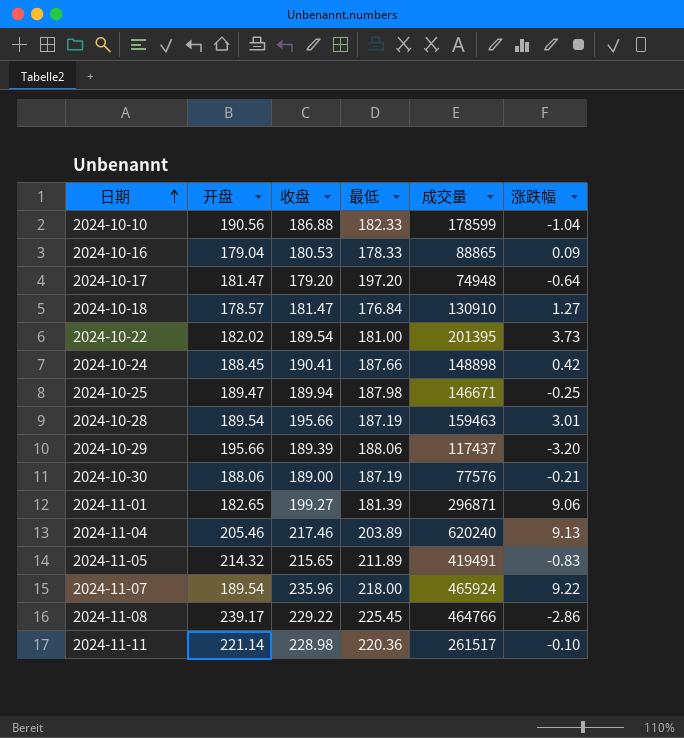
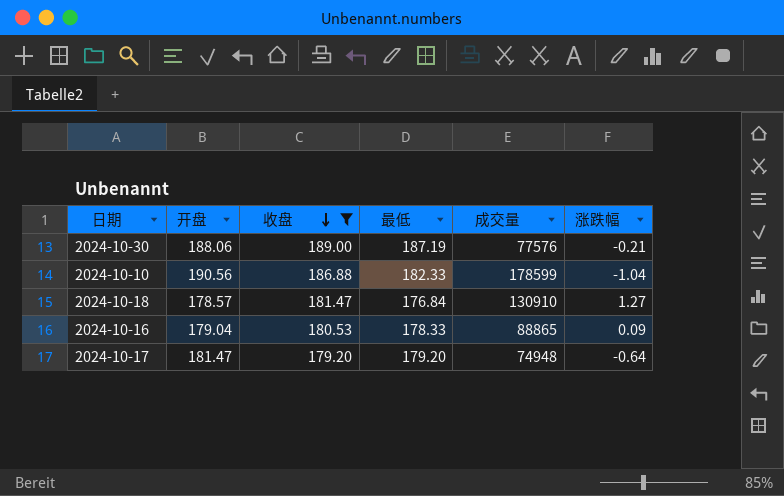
filter: none -> 收盘 <= 189.00
row order: 日期 ascending -> 收盘 descending
2024-10-17 | 最低: 197.20 -> 179.20

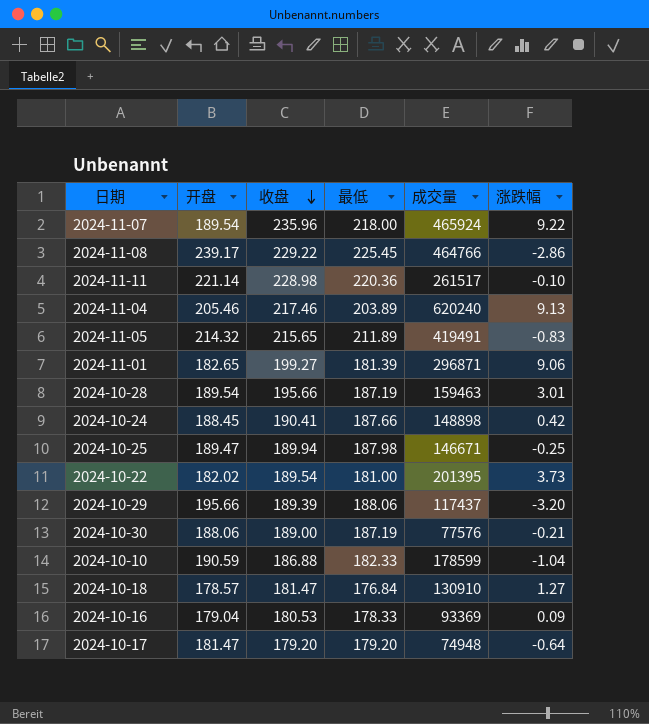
filter: 收盘 <= 189.00 -> none
2024-10-10 | 开盘: 190.56 -> 190.59
2024-10-16 | 成交量: 88865 -> 93369

